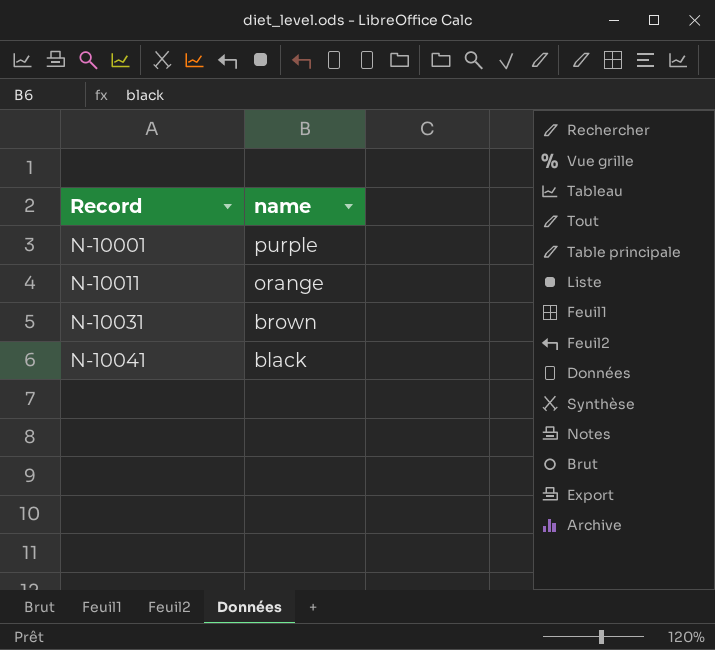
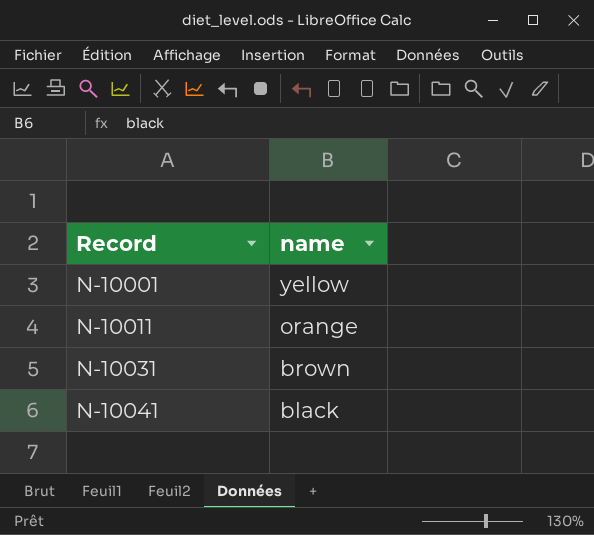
N-10001 | name: purple -> yellow

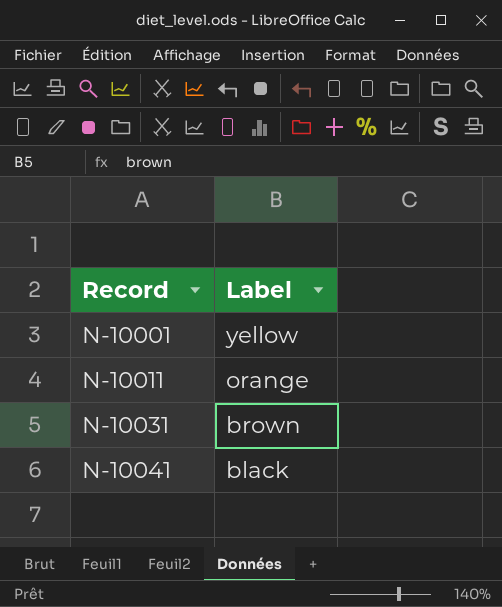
column name: name -> Label

